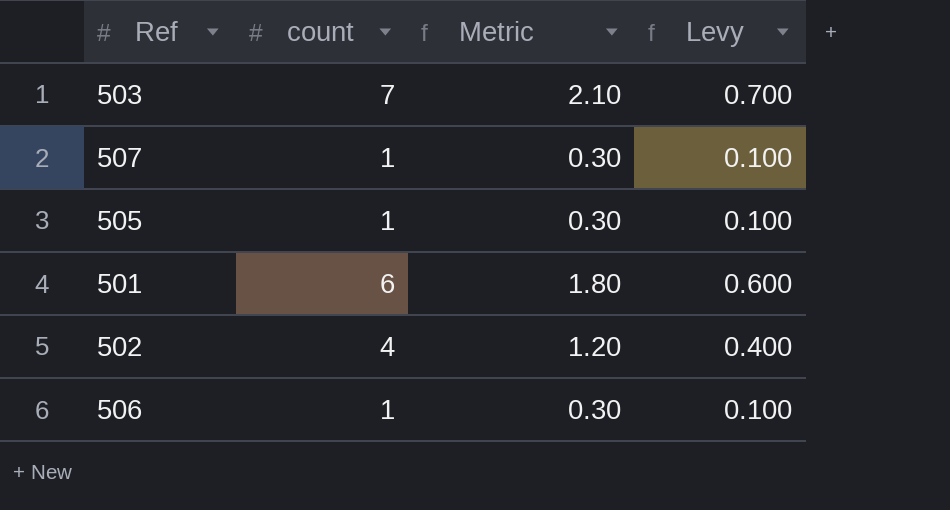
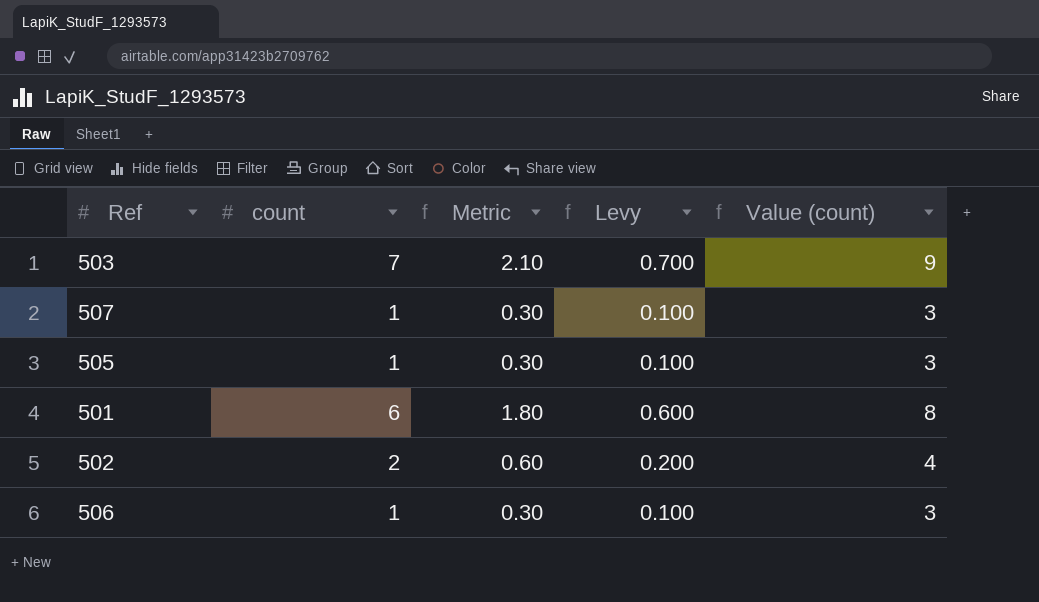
column Value (count) | formula: none -> [count] + 2
502 | count: 4 -> 2
502 | Metric: 1.20 -> 0.60
502 | Levy: 0.400 -> 0.200

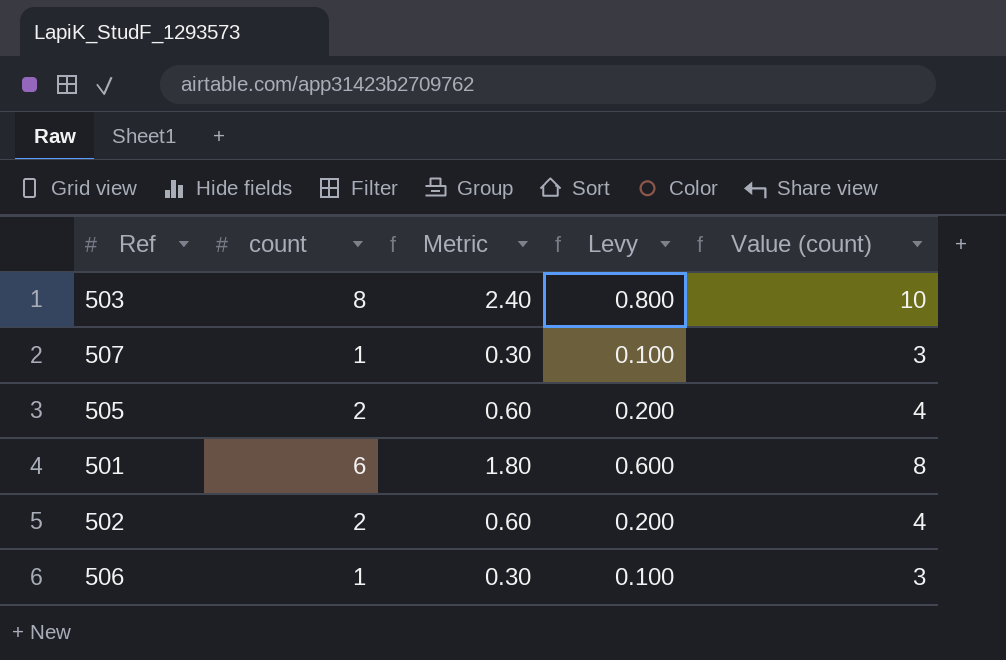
503 | count: 7 -> 8
503 | Metric: 2.10 -> 2.40
503 | Levy: 0.700 -> 0.800
503 | Value (count): 9 -> 10
505 | count: 1 -> 2
505 | Metric: 0.30 -> 0.60
505 | Levy: 0.100 -> 0.200
505 | Value (count): 3 -> 4

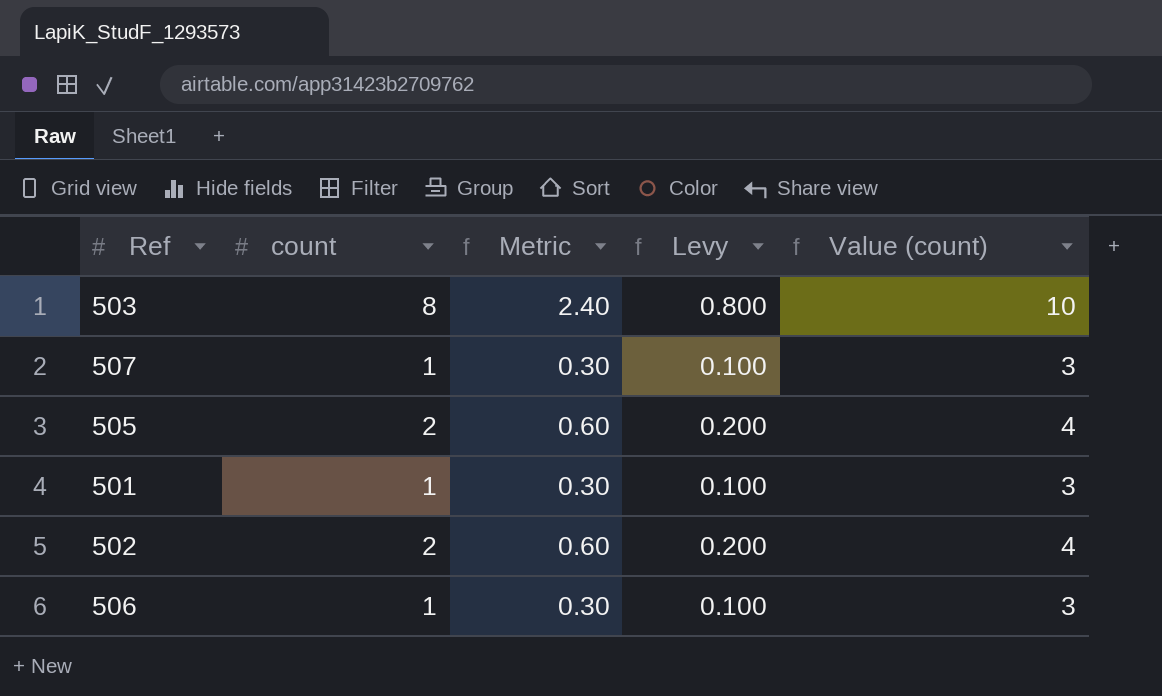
501 | count: 6 -> 1
501 | Metric: 1.80 -> 0.30
501 | Levy: 0.600 -> 0.100
501 | Value (count): 8 -> 3

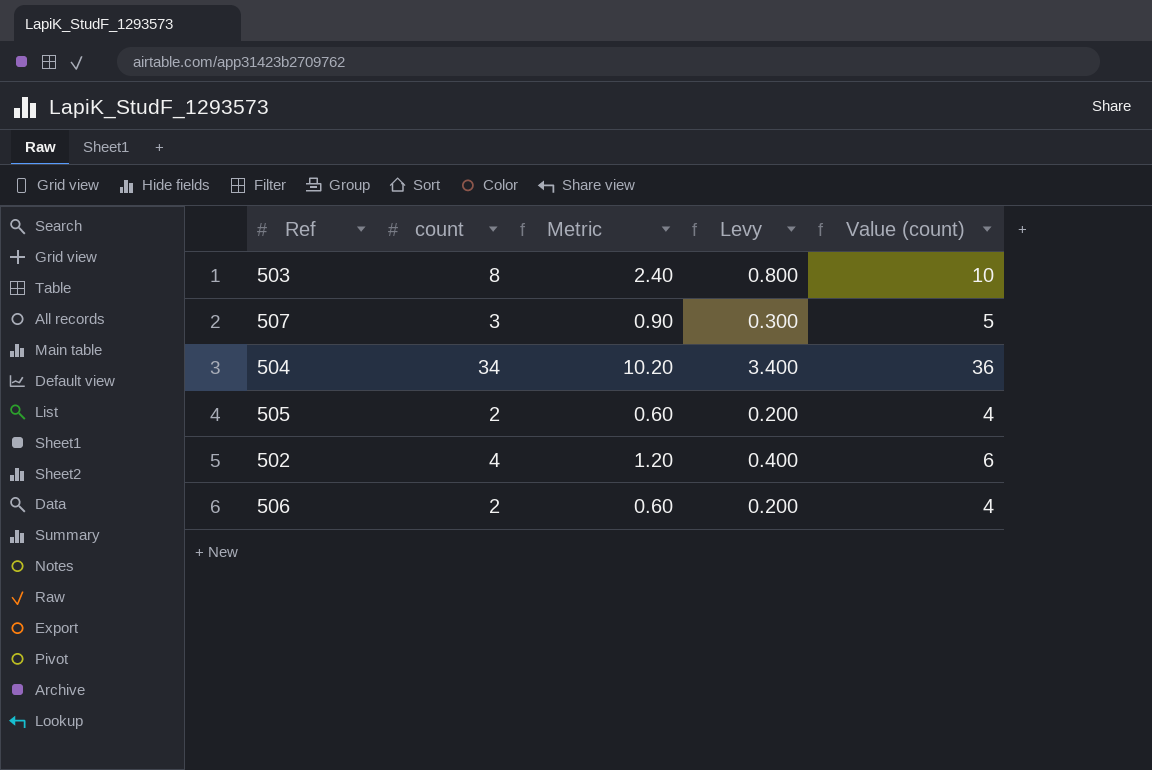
row 501: 1 | 0.30 | 0.100 | 3 -> none
507 | count: 1 -> 3
507 | Metric: 0.30 -> 0.90
507 | Levy: 0.100 -> 0.300
507 | Value (count): 3 -> 5
row 504: none -> 34 | 10.20 | 3.400 | 36
502 | count: 2 -> 4
502 | Metric: 0.60 -> 1.20
502 | Levy: 0.200 -> 0.400
502 | Value (count): 4 -> 6
506 | count: 1 -> 2
506 | Metric: 0.30 -> 0.60
506 | Levy: 0.100 -> 0.200
506 | Value (count): 3 -> 4

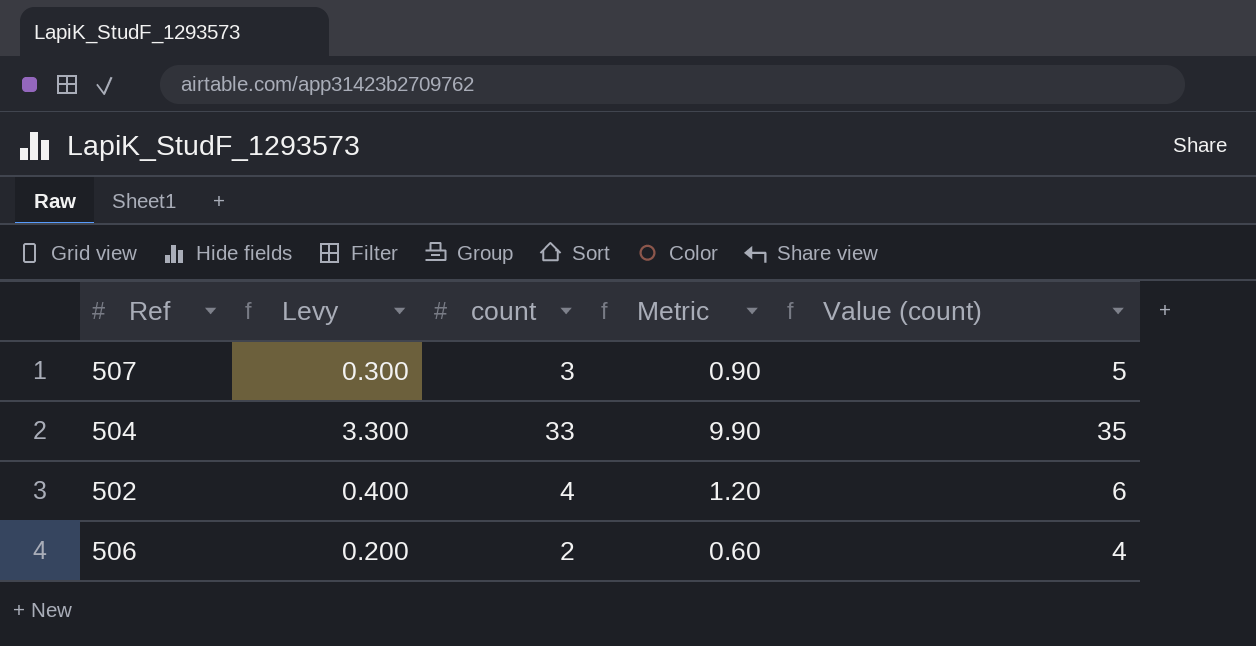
column Levy | position: 4 -> 2
row 503: 8 | 2.40 | 0.800 | 10 -> none
row 505: 2 | 0.60 | 0.200 | 4 -> none
504 | Levy: 3.400 -> 3.300
504 | count: 34 -> 33
504 | Metric: 10.20 -> 9.90
504 | Value (count): 36 -> 35

